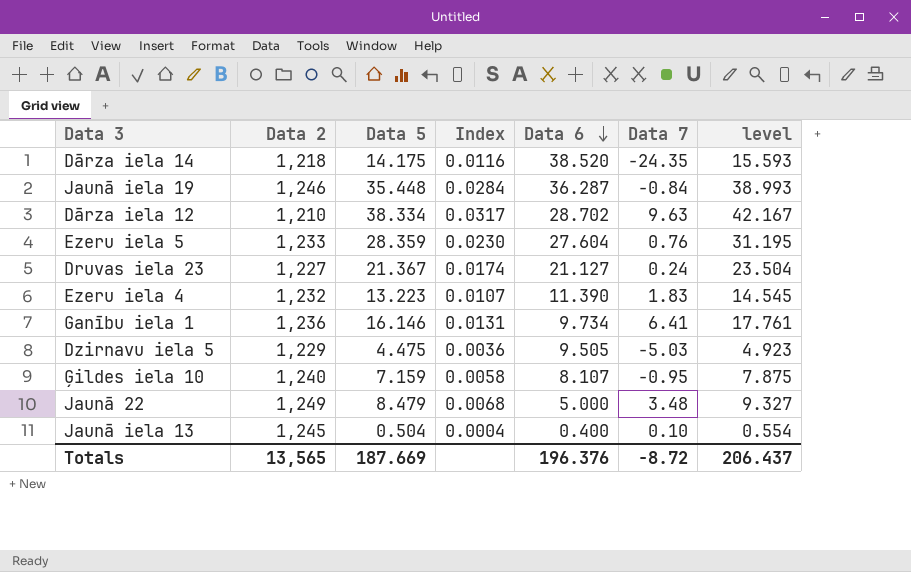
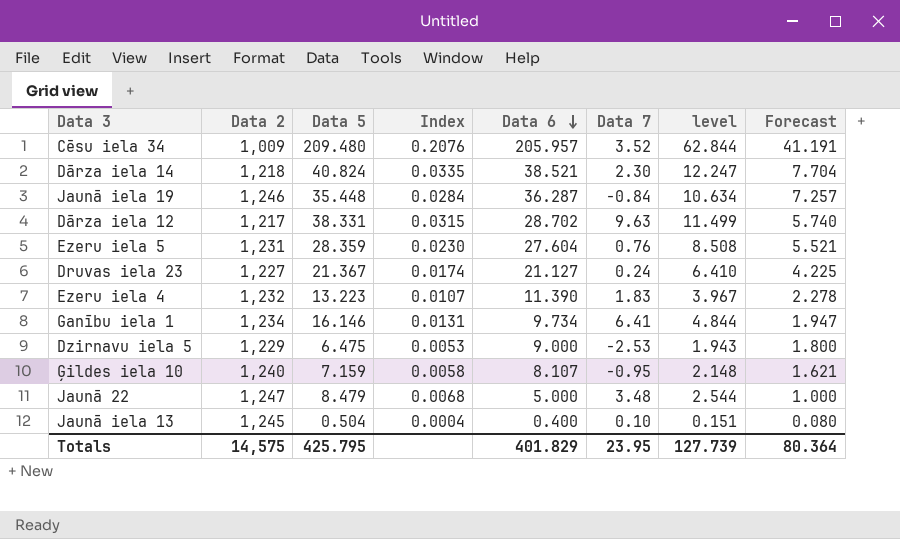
column level | formula: [Data 5] * 1.1 -> [Data 5] * 0.3
column Forecast | formula: none -> [Data 6] * 0.2
row Cēsu iela 34: none -> 1,009 | 209.480 | 0.2076 | 205.957 | 3.52 | 62.844 | 41.191
Dārza iela 14 | Data 5: 14.175 -> 40.824
Dārza iela 14 | Index: 0.0116 -> 0.0335
Dārza iela 14 | Data 6: 38.520 -> 38.521
Dārza iela 14 | Data 7: -24.35 -> 2.30
Dārza iela 12 | Data 2: 1,210 -> 1,217
Dārza iela 12 | Data 5: 38.334 -> 38.331
Dārza iela 12 | Index: 0.0317 -> 0.0315
Ezeru iela 5 | Data 2: 1,233 -> 1,231
Ganību iela 1 | Data 2: 1,236 -> 1,234
Dzirnavu iela 5 | Data 5: 4.475 -> 6.475
Dzirnavu iela 5 | Index: 0.0036 -> 0.0053
Dzirnavu iela 5 | Data 6: 9.505 -> 9.000
Dzirnavu iela 5 | Data 7: -5.03 -> -2.53
Jaunā 22 | Data 2: 1,249 -> 1,247
Totals | Data 2: 13,565 -> 14,575
Totals | Data 5: 187.669 -> 425.795
Totals | Data 6: 196.376 -> 401.829
Totals | Data 7: -8.72 -> 23.95
Totals | level: 206.437 -> 127.739

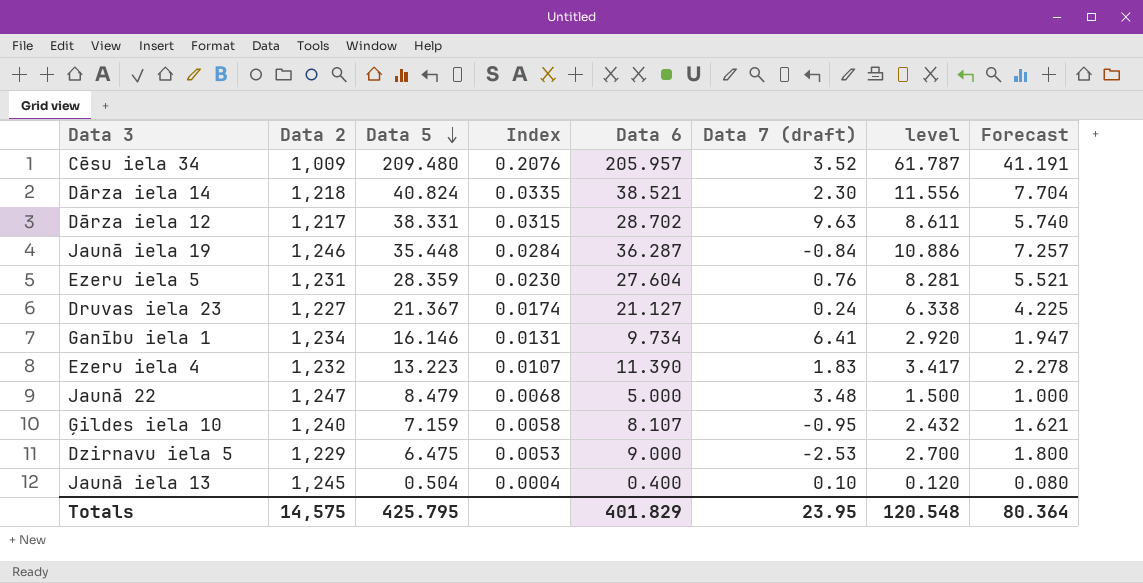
row order: Data 6 descending -> Data 5 descending
column name: Data 7 -> Data 7 (draft)
column level | formula: [Data 5] * 0.3 -> [Data 6] * 0.3
Totals | level: 127.739 -> 120.548

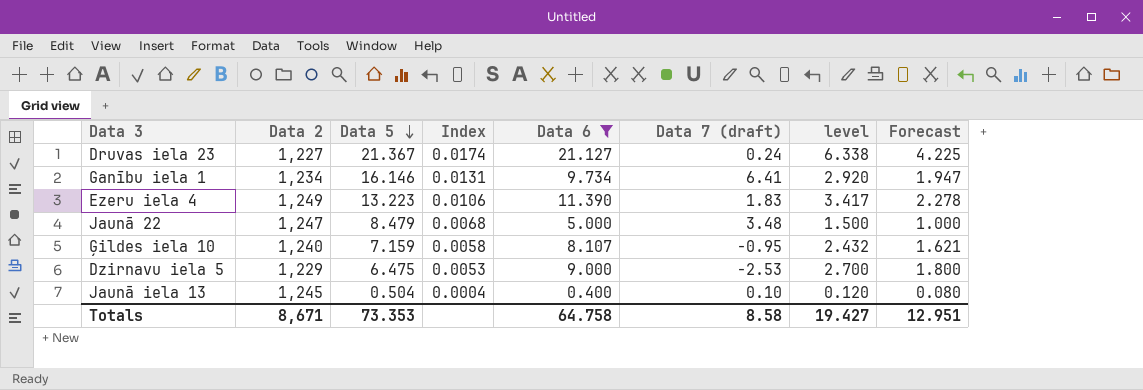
filter: none -> Data 6 <= 21.127
Ezeru iela 4 | Data 2: 1,232 -> 1,249
Ezeru iela 4 | Index: 0.0107 -> 0.0106
Totals | Data 2: 14,575 -> 8,671
Totals | Data 5: 425.795 -> 73.353
Totals | Data 6: 401.829 -> 64.758
Totals | Data 7 (draft): 23.95 -> 8.58
Totals | level: 120.548 -> 19.427
Totals | Forecast: 80.364 -> 12.951

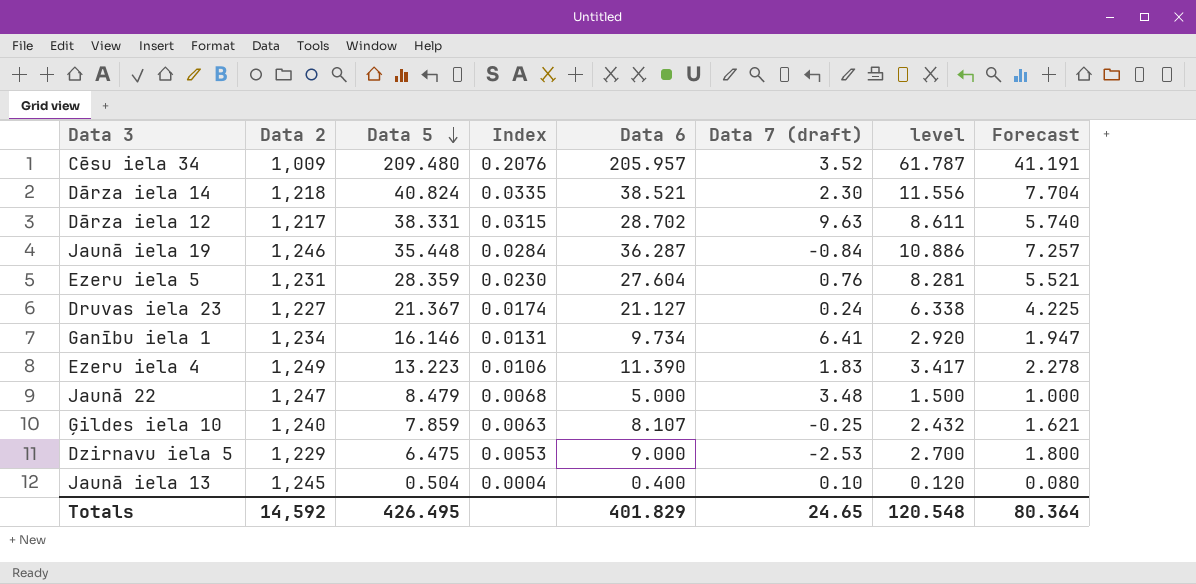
filter: Data 6 <= 21.127 -> none
Ģildes iela 10 | Data 5: 7.159 -> 7.859
Ģildes iela 10 | Index: 0.0058 -> 0.0063
Ģildes iela 10 | Data 7 (draft): -0.95 -> -0.25
Totals | Data 2: 8,671 -> 14,592
Totals | Data 5: 73.353 -> 426.495
Totals | Data 6: 64.758 -> 401.829
Totals | Data 7 (draft): 8.58 -> 24.65
Totals | level: 19.427 -> 120.548
Totals | Forecast: 12.951 -> 80.364

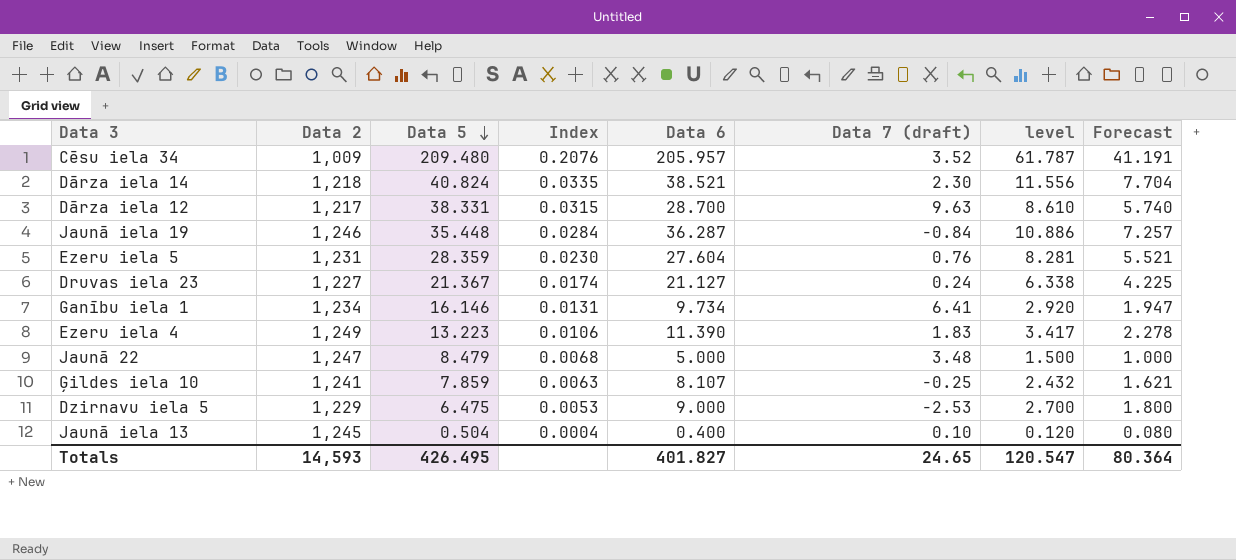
Dārza iela 12 | Data 6: 28.702 -> 28.700
Dārza iela 12 | level: 8.611 -> 8.610
Ģildes iela 10 | Data 2: 1,240 -> 1,241
Totals | Data 2: 14,592 -> 14,593
Totals | Data 6: 401.829 -> 401.827
Totals | level: 120.548 -> 120.547

